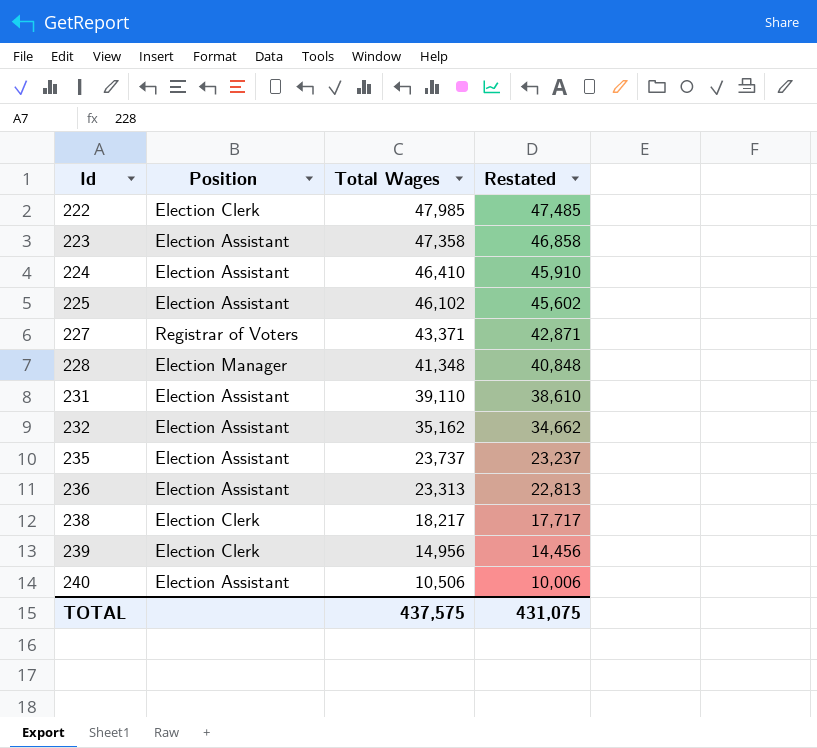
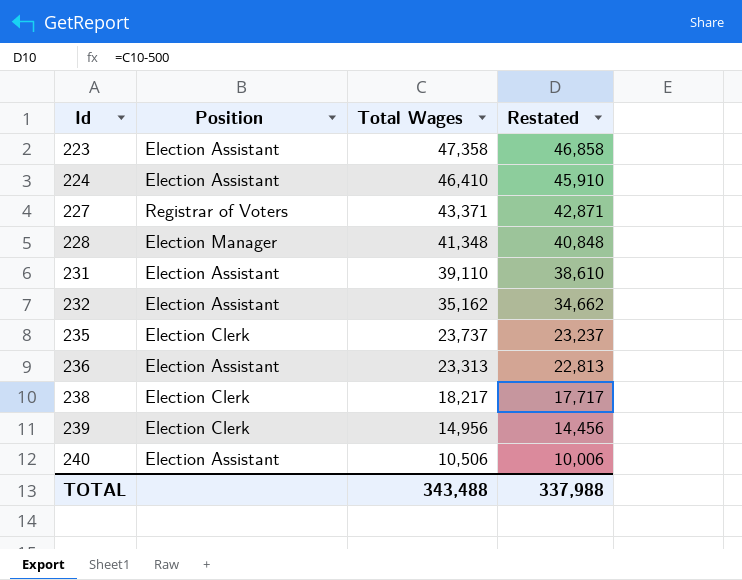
row 222: Election Clerk | 47,985 | 47,485 -> none
row 225: Election Assistant | 46,102 | 45,602 -> none
235 | Position: Election Assistant -> Election Clerk
TOTAL | Total Wages: 437,575 -> 343,488
TOTAL | Restated: 431,075 -> 337,988

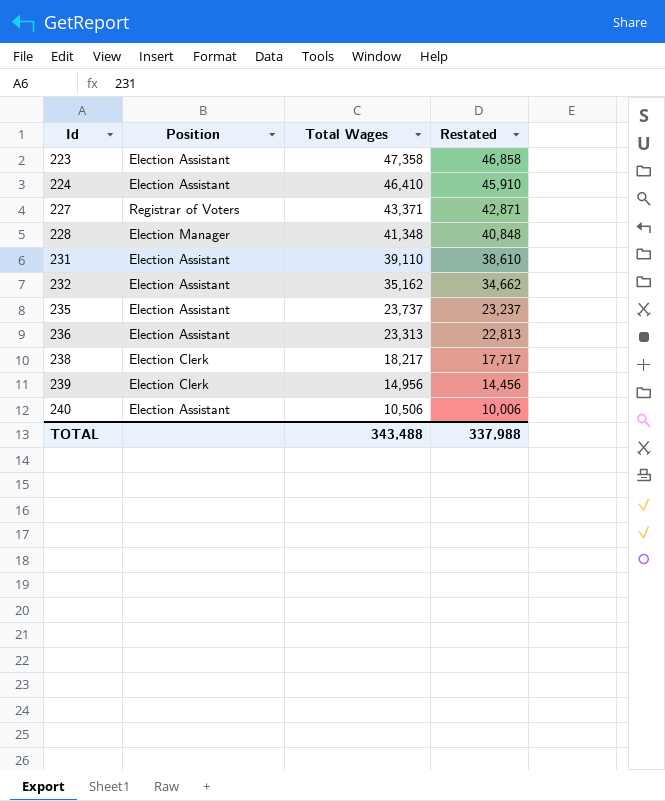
235 | Position: Election Clerk -> Election Assistant

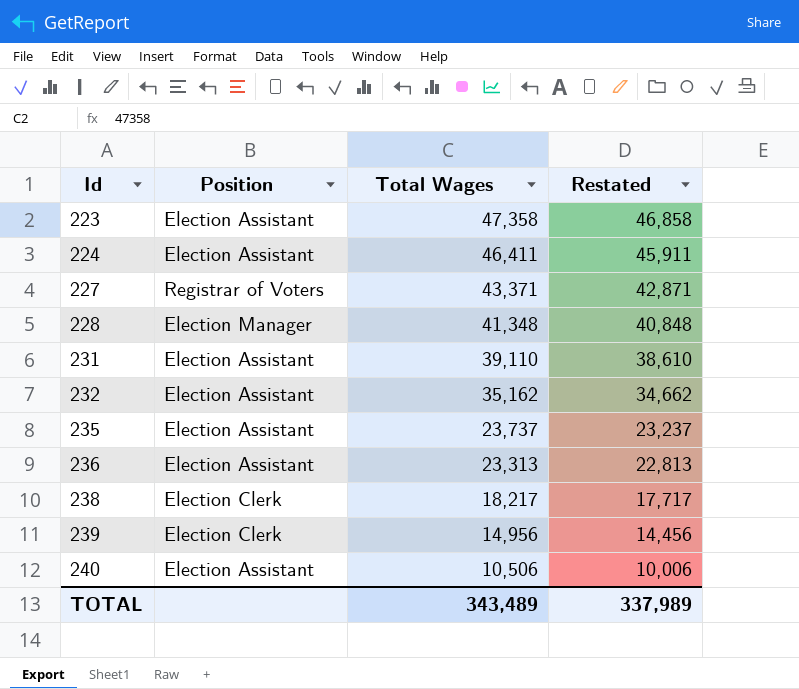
224 | Total Wages: 46,410 -> 46,411
224 | Restated: 45,910 -> 45,911
TOTAL | Total Wages: 343,488 -> 343,489
TOTAL | Restated: 337,988 -> 337,989

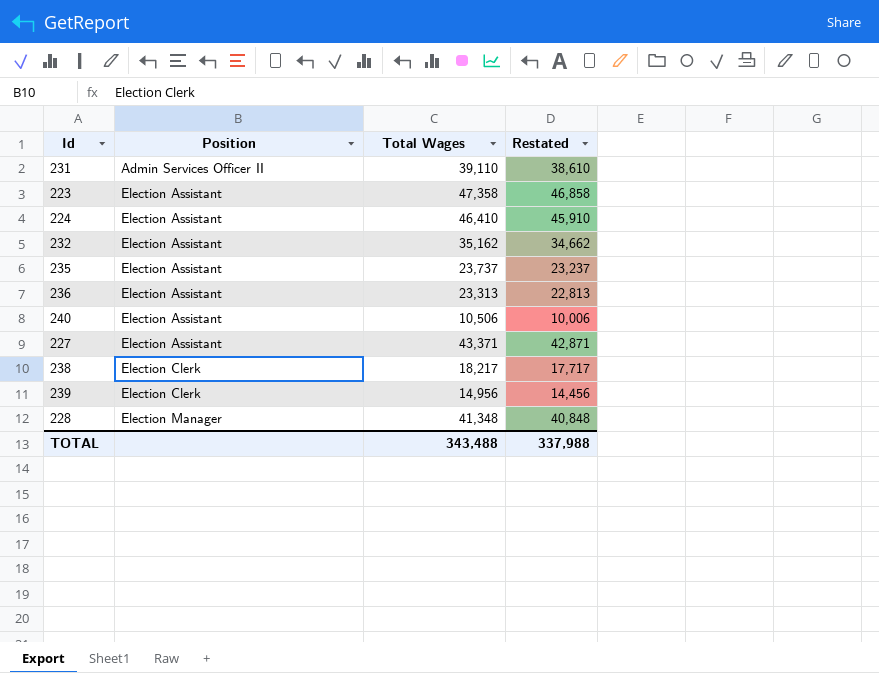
row order: Id ascending -> Position ascending
231 | Position: Election Assistant -> Admin Services Officer II
224 | Total Wages: 46,411 -> 46,410
224 | Restated: 45,911 -> 45,910
227 | Position: Registrar of Voters -> Election Assistant
TOTAL | Total Wages: 343,489 -> 343,488
TOTAL | Restated: 337,989 -> 337,988

